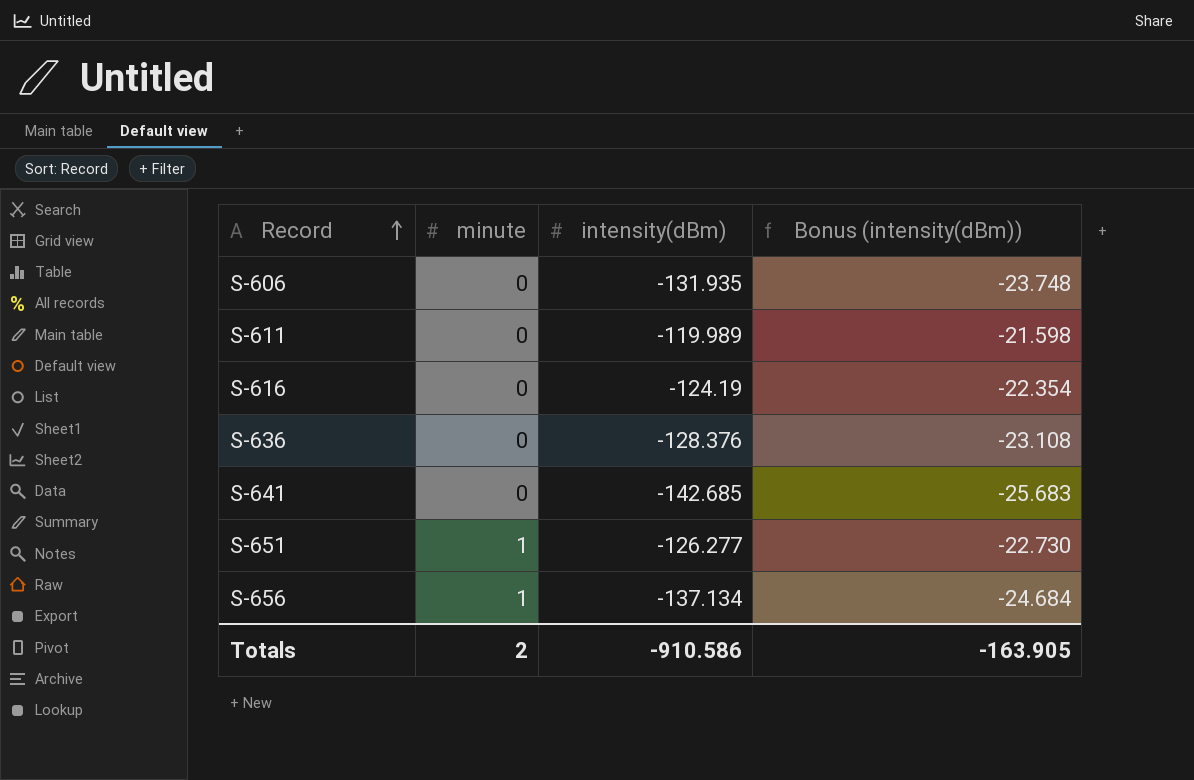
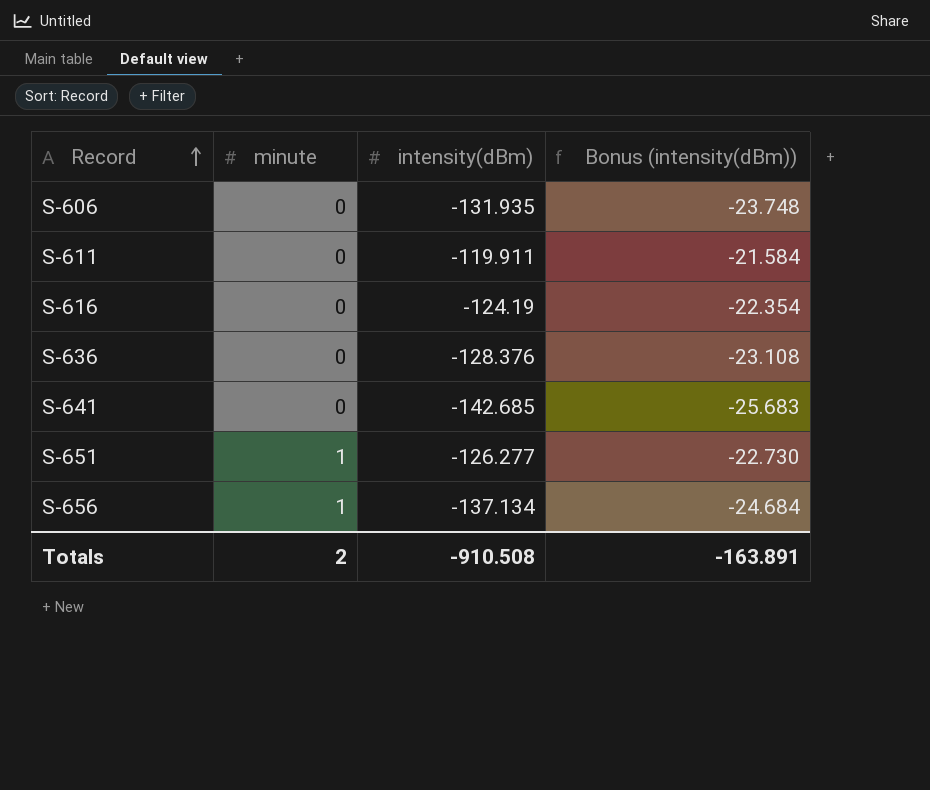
S-611 | intensity(dBm): -119.989 -> -119.911
S-611 | Bonus (intensity(dBm)): -21.598 -> -21.584
Totals | intensity(dBm): -910.586 -> -910.508
Totals | Bonus (intensity(dBm)): -163.905 -> -163.891

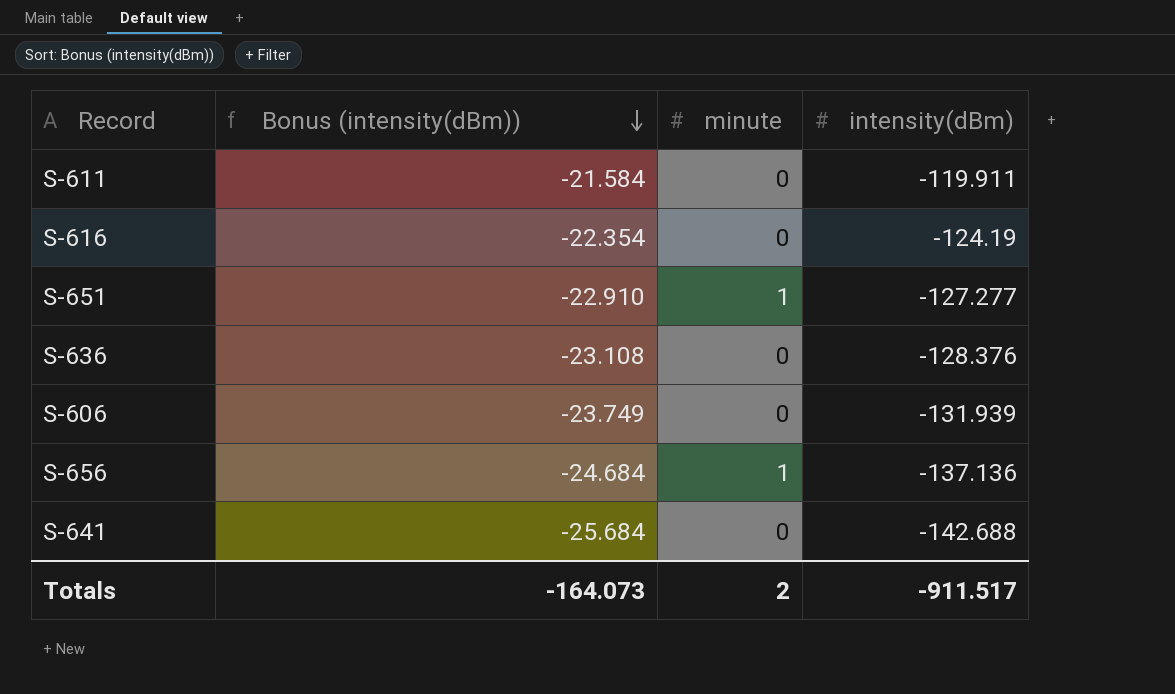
row order: Record ascending -> Bonus (intensity(dBm)) descending
column Bonus (intensity(dBm)) | position: 4 -> 2
S-651 | Bonus (intensity(dBm)): -22.730 -> -22.910
S-651 | intensity(dBm): -126.277 -> -127.277
S-606 | Bonus (intensity(dBm)): -23.748 -> -23.749
S-606 | intensity(dBm): -131.935 -> -131.939
S-656 | intensity(dBm): -137.134 -> -137.136
S-641 | Bonus (intensity(dBm)): -25.683 -> -25.684
S-641 | intensity(dBm): -142.685 -> -142.688
Totals | Bonus (intensity(dBm)): -163.891 -> -164.073
Totals | intensity(dBm): -910.508 -> -911.517

